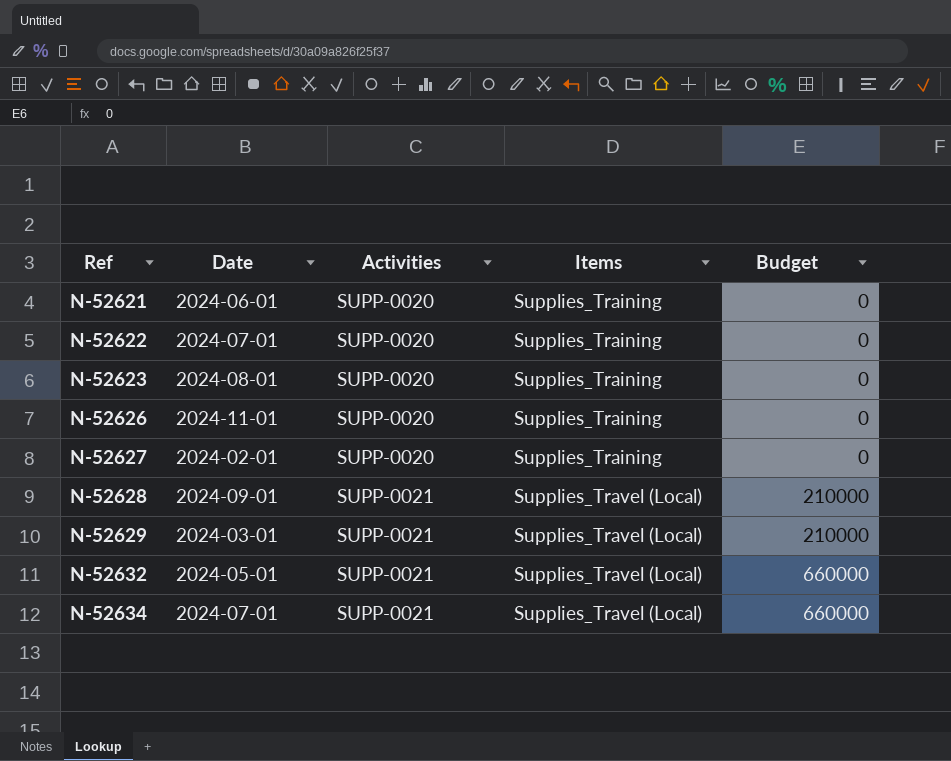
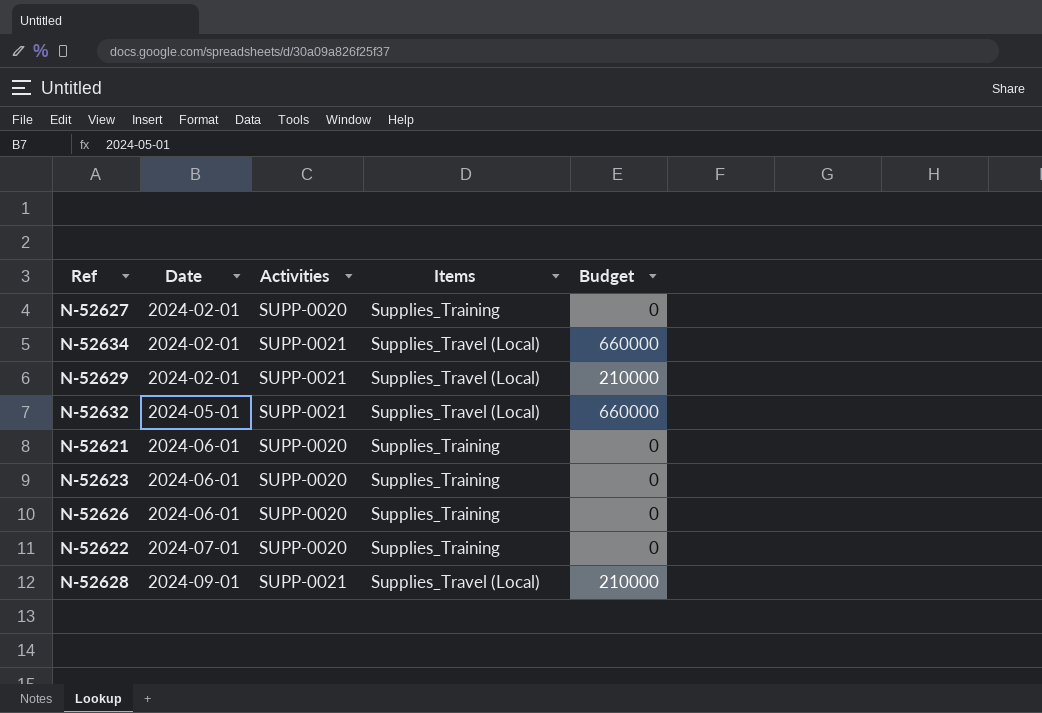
row order: Ref ascending -> Date ascending
N-52634 | Date: 2024-07-01 -> 2024-02-01
N-52629 | Date: 2024-03-01 -> 2024-02-01
N-52623 | Date: 2024-08-01 -> 2024-06-01
N-52626 | Date: 2024-11-01 -> 2024-06-01

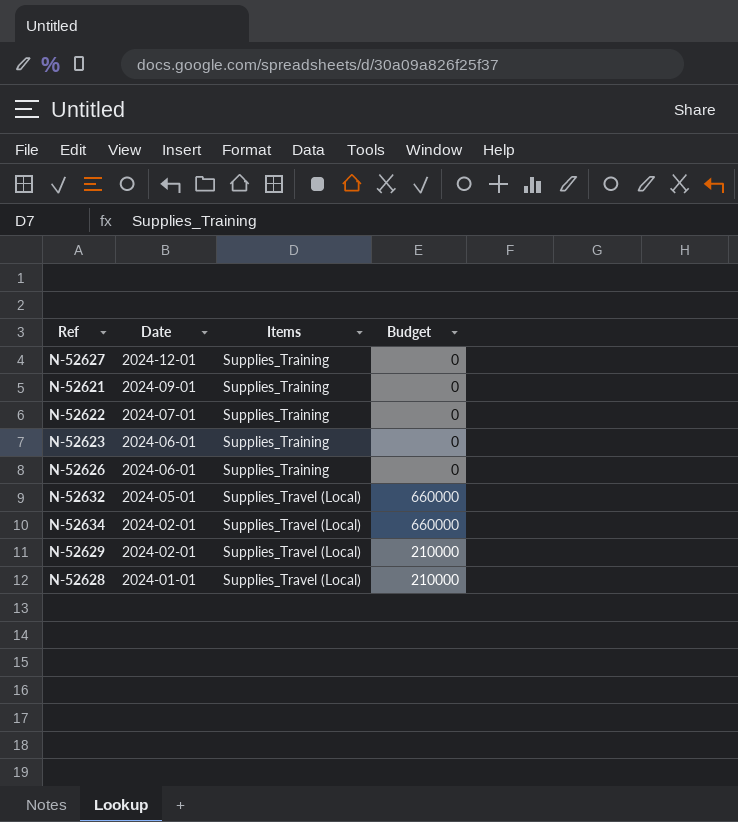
row order: Date ascending -> Date descending
column Activities | position: 3 -> none
N-52627 | Date: 2024-02-01 -> 2024-12-01
N-52621 | Date: 2024-06-01 -> 2024-09-01
N-52628 | Date: 2024-09-01 -> 2024-01-01

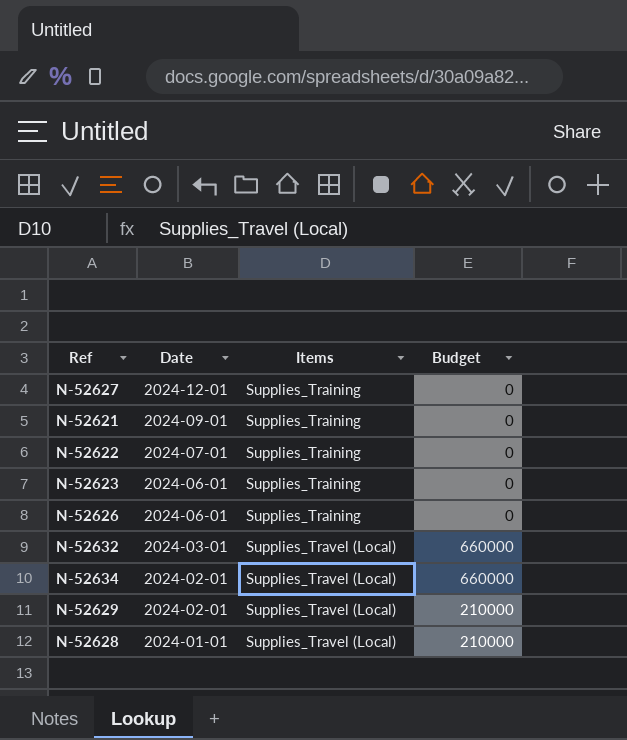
N-52632 | Date: 2024-05-01 -> 2024-03-01

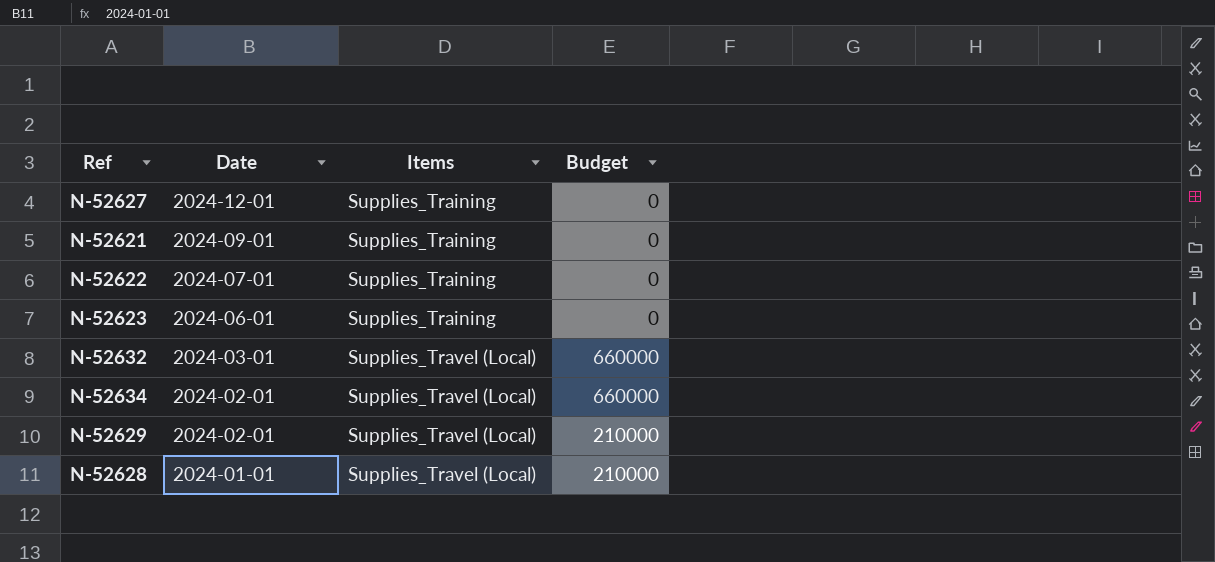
row N-52626: 2024-06-01 | Supplies_Training | 0 -> none

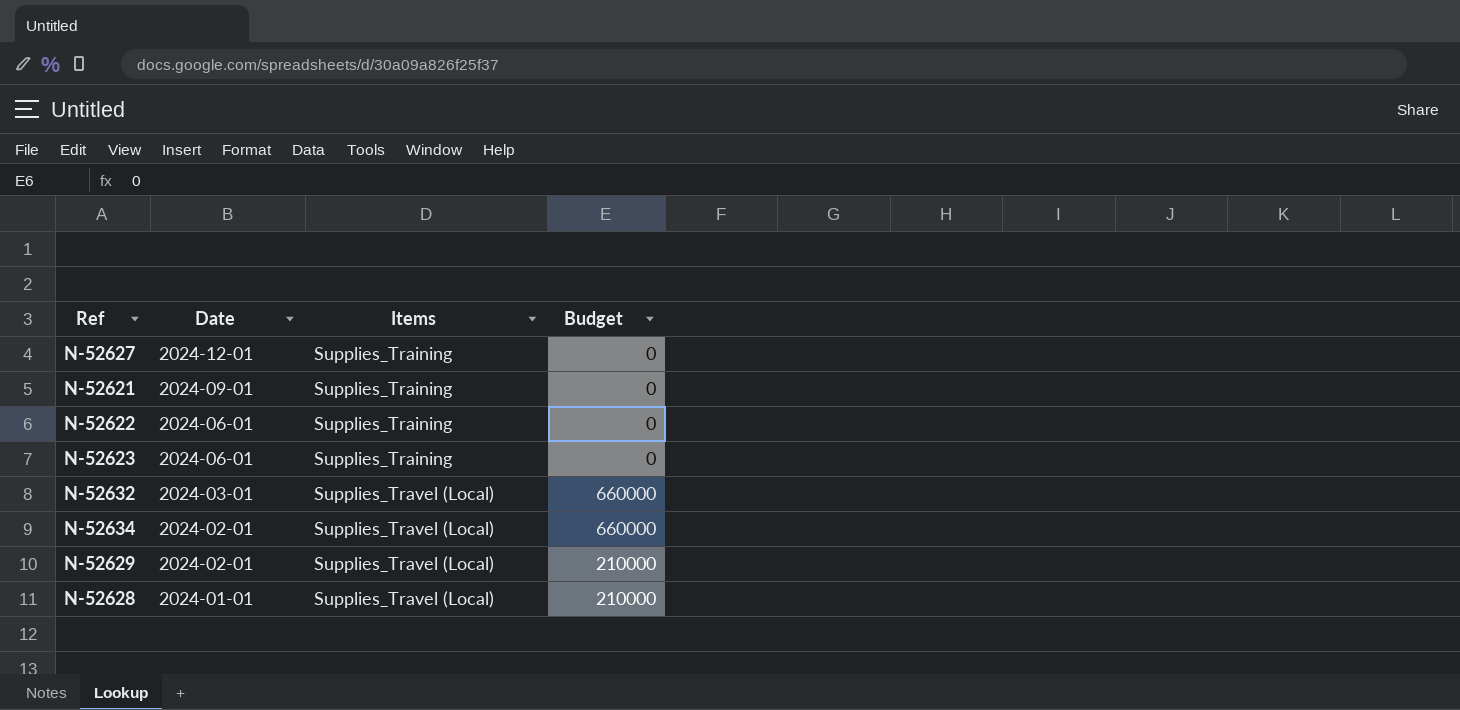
N-52622 | Date: 2024-07-01 -> 2024-06-01

